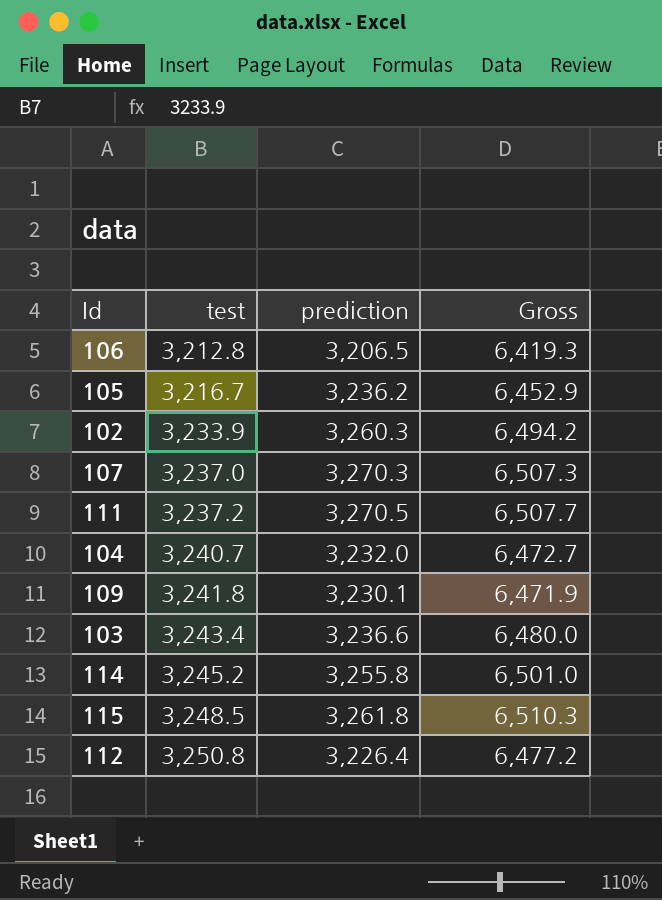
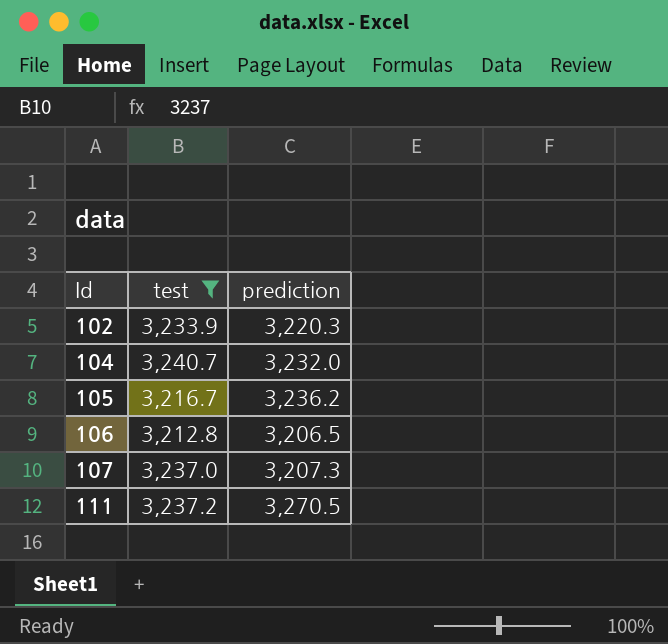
filter: none -> test <= 3,240.7
row order: test ascending -> Id ascending
column Gross | formula: [test] + [prediction] -> none
102 | prediction: 3,260.3 -> 3,220.3
107 | prediction: 3,270.3 -> 3,207.3

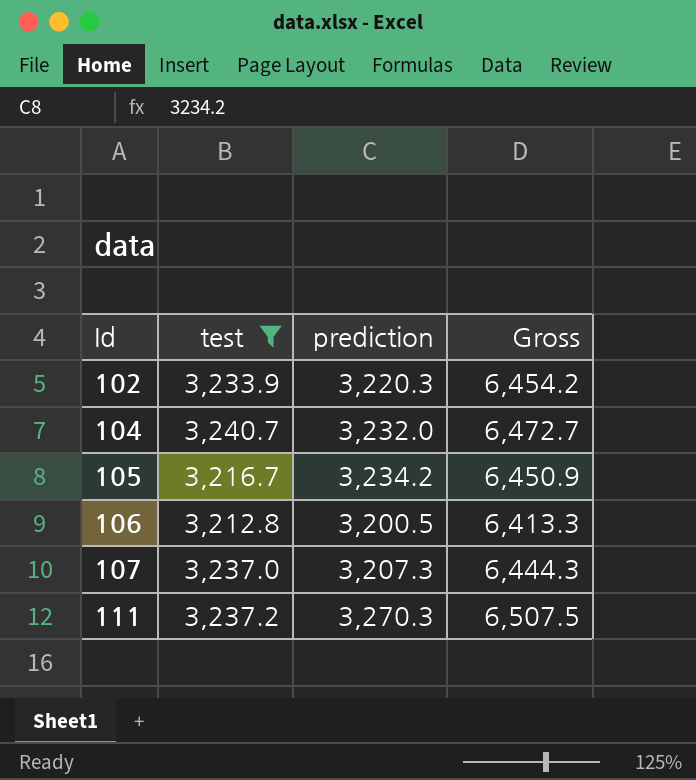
column Gross | formula: none -> [test] + [prediction]
105 | prediction: 3,236.2 -> 3,234.2
106 | prediction: 3,206.5 -> 3,200.5
111 | prediction: 3,270.5 -> 3,270.3

